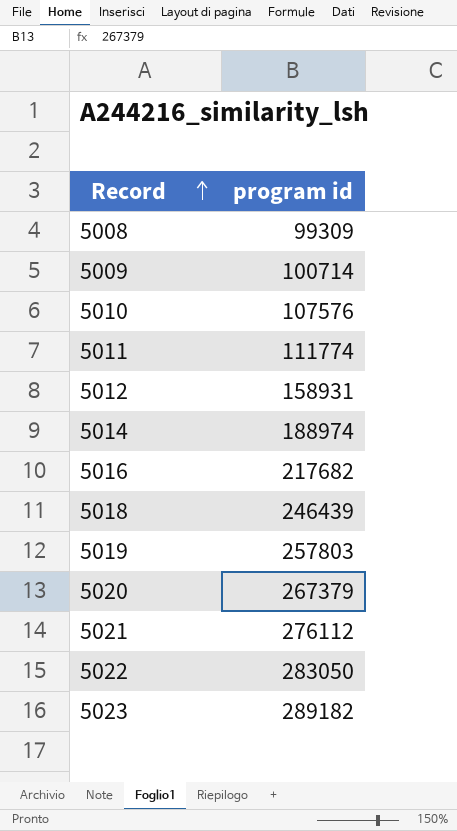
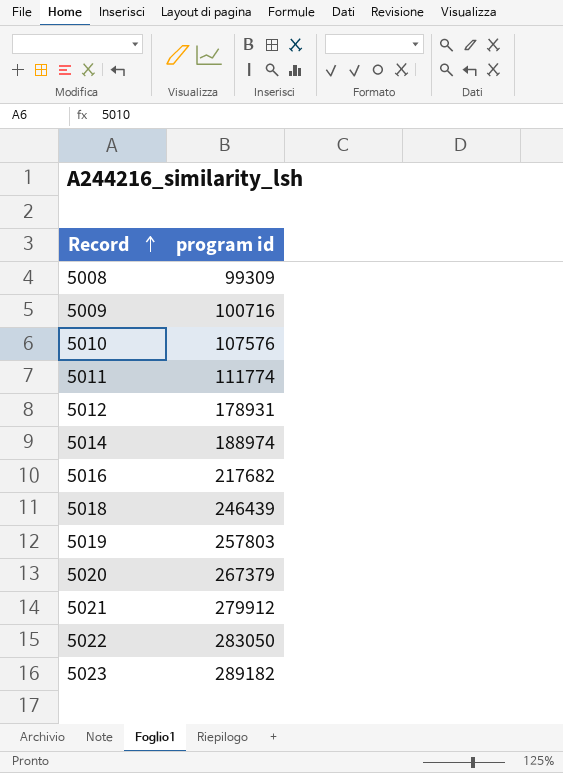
5009 | program id: 100714 -> 100716
5012 | program id: 158931 -> 178931
5021 | program id: 276112 -> 279912

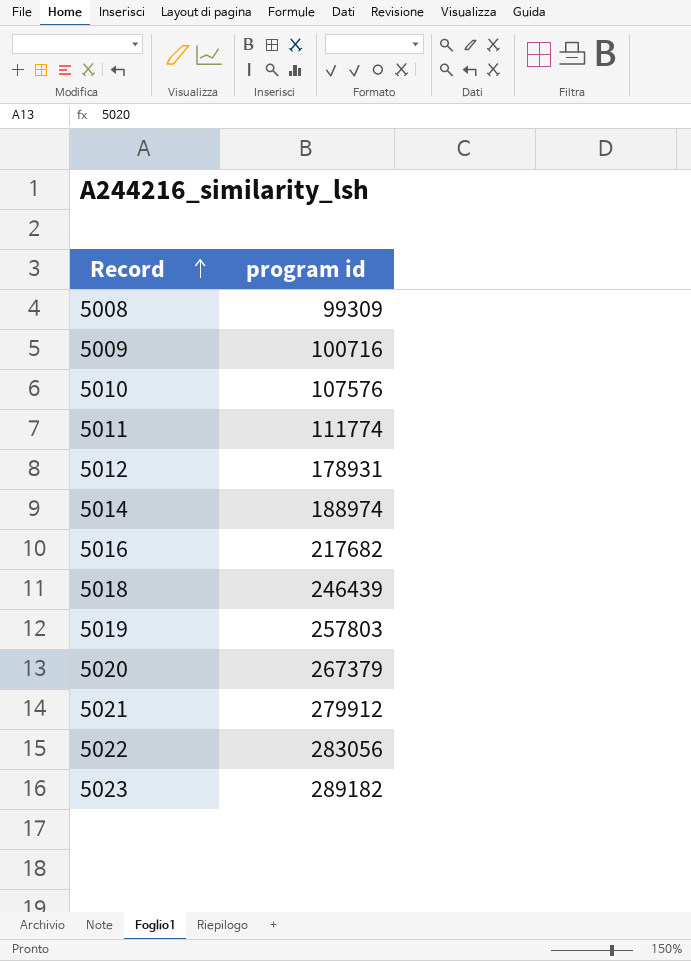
5022 | program id: 283050 -> 283056

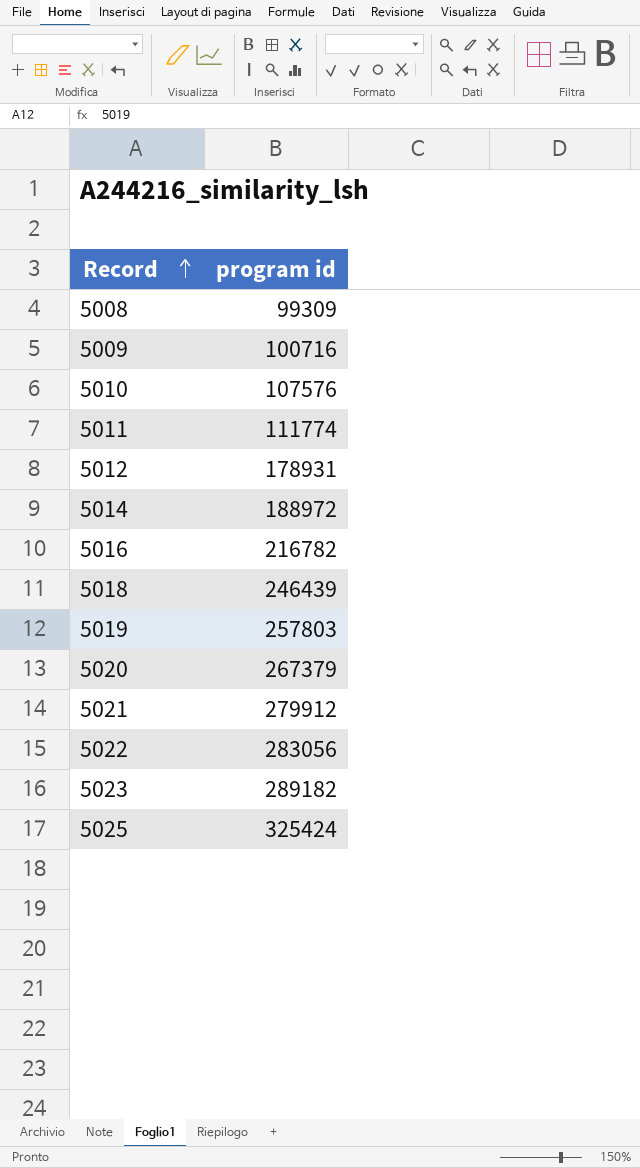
5014 | program id: 188974 -> 188972
5016 | program id: 217682 -> 216782
row 5025: none -> 325424

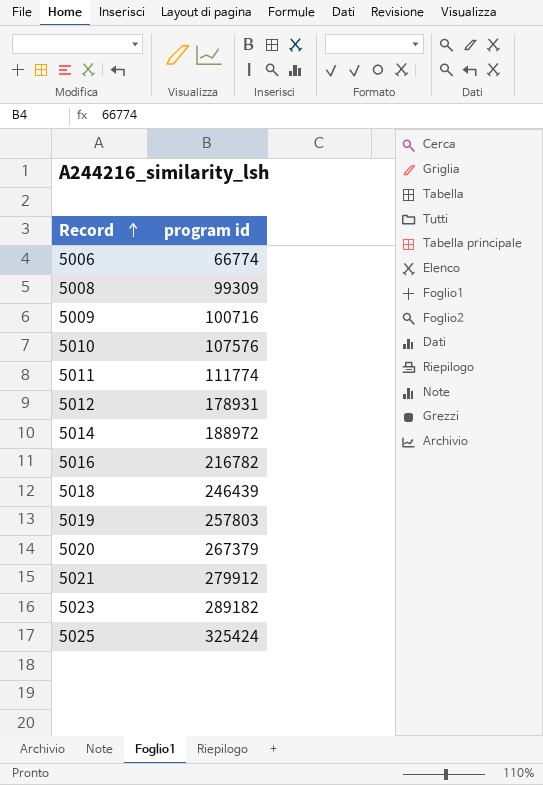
row 5022: 283056 -> none
row 5006: none -> 66774

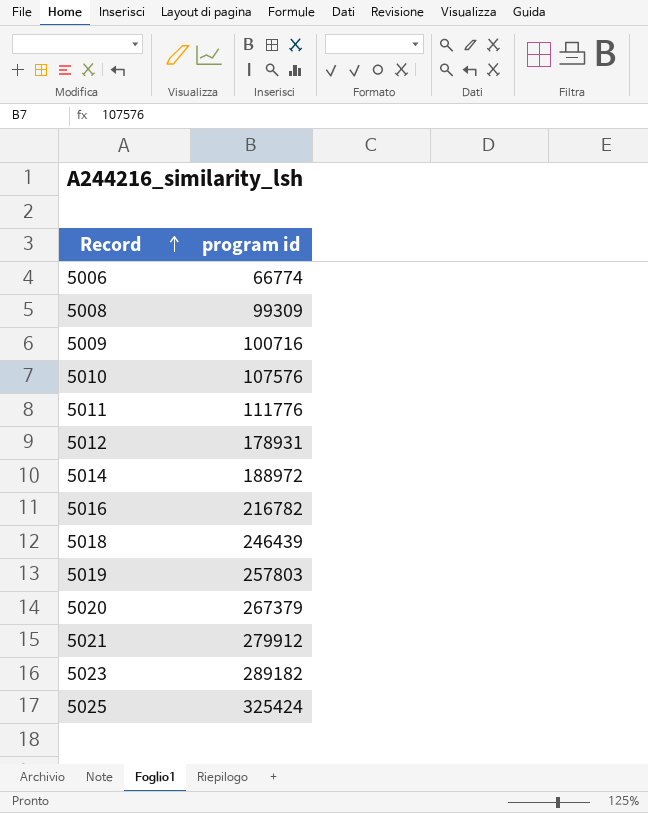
5011 | program id: 111774 -> 111776

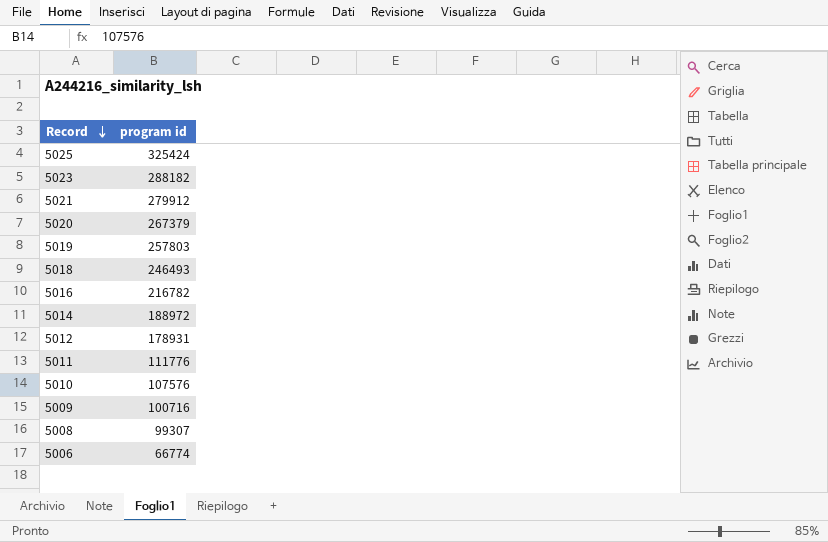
row order: Record ascending -> Record descending
5023 | program id: 289182 -> 288182
5018 | program id: 246439 -> 246493
5008 | program id: 99309 -> 99307

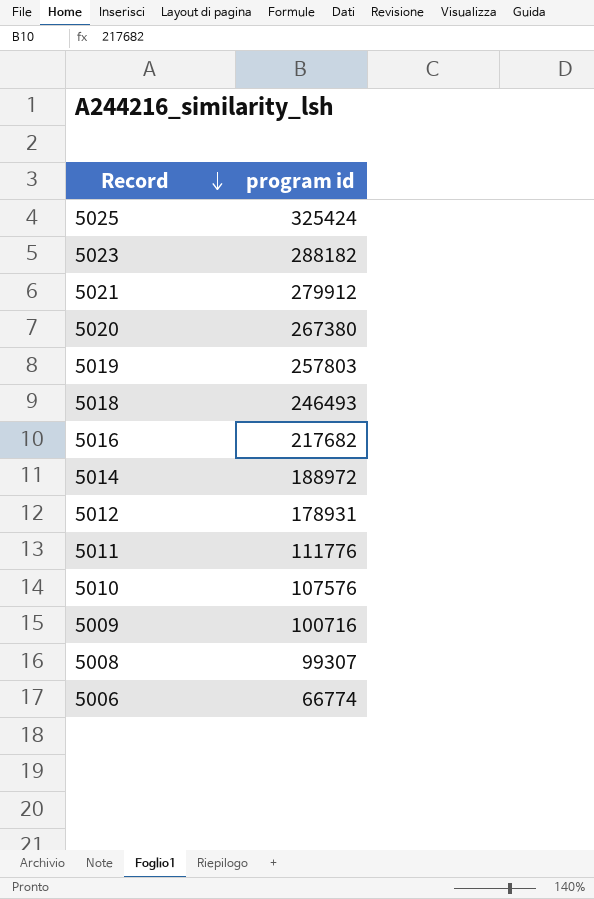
5020 | program id: 267379 -> 267380
5016 | program id: 216782 -> 217682

